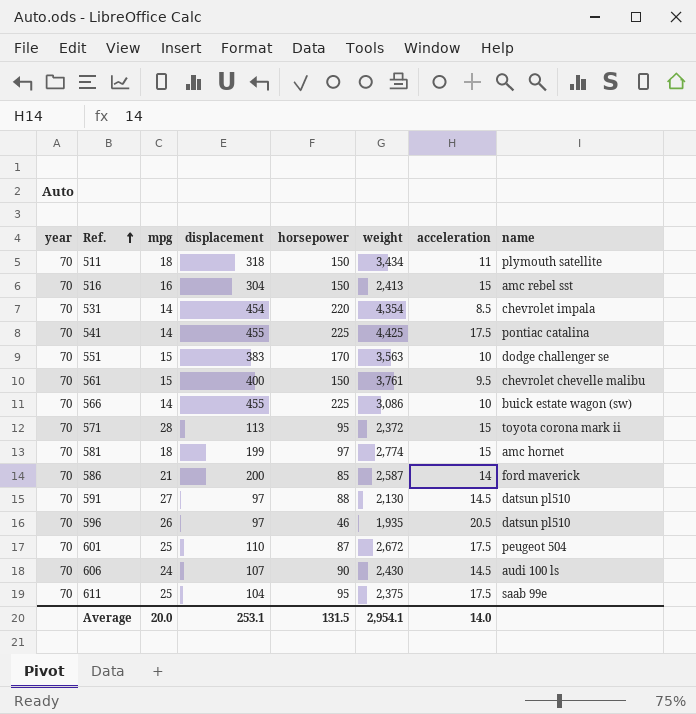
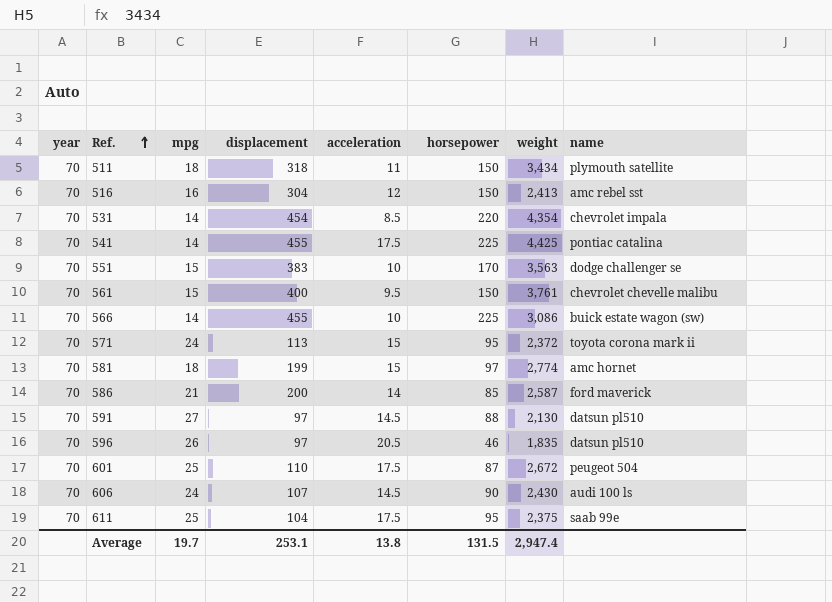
column acceleration | position: 7 -> 5
516 | acceleration: 15 -> 12
571 | mpg: 28 -> 24
596 | weight: 1,935 -> 1,835
Average | mpg: 20.0 -> 19.7
Average | acceleration: 14.0 -> 13.8
Average | weight: 2,954.1 -> 2,947.4

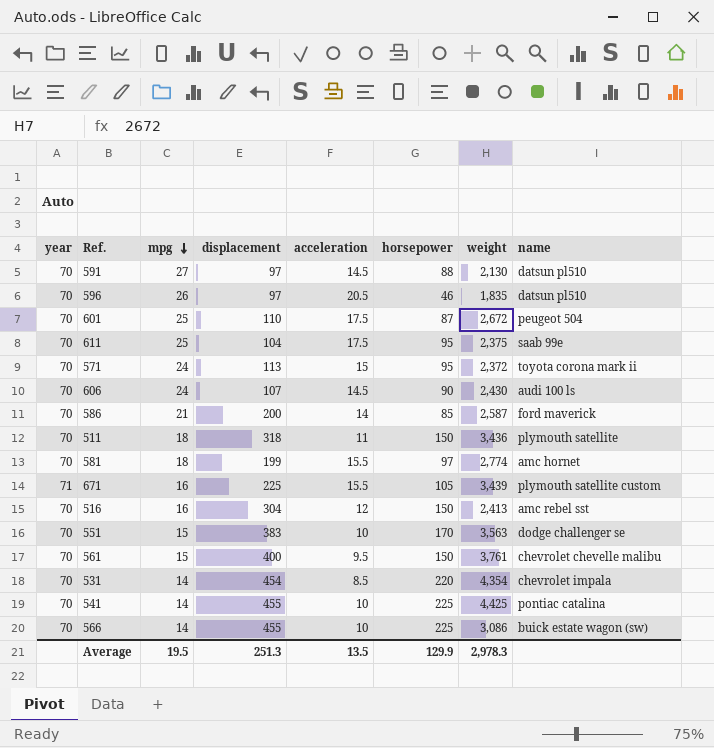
row order: Ref. ascending -> mpg descending
511 | weight: 3,434 -> 3,436
581 | acceleration: 15 -> 15.5
row 671: none -> 71 | 16 | 225 | 15.5 | 105 | 3,439 | plymouth satellite custom
541 | acceleration: 17.5 -> 10
Average | mpg: 19.7 -> 19.5
Average | displacement: 253.1 -> 251.3
Average | acceleration: 13.8 -> 13.5
Average | horsepower: 131.5 -> 129.9
Average | weight: 2,947.4 -> 2,978.3

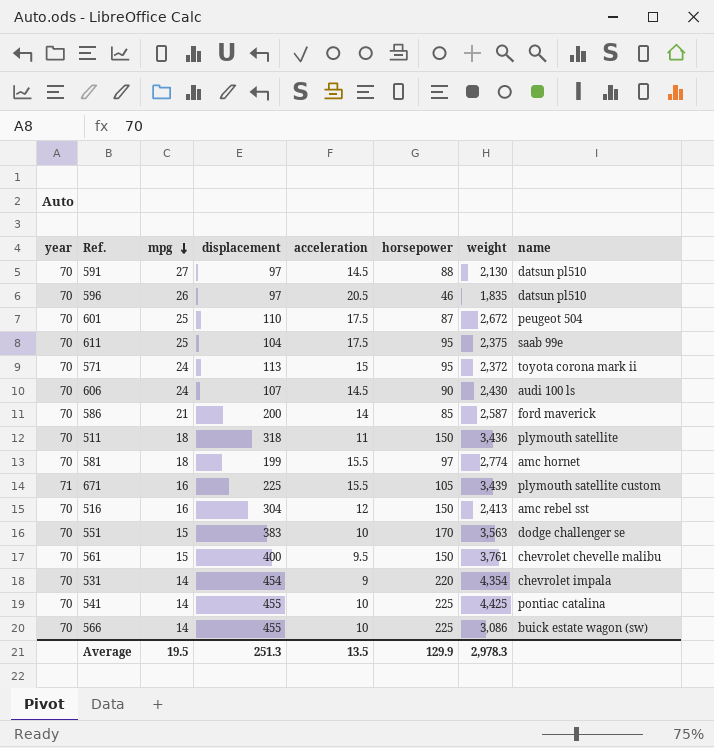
531 | acceleration: 8.5 -> 9

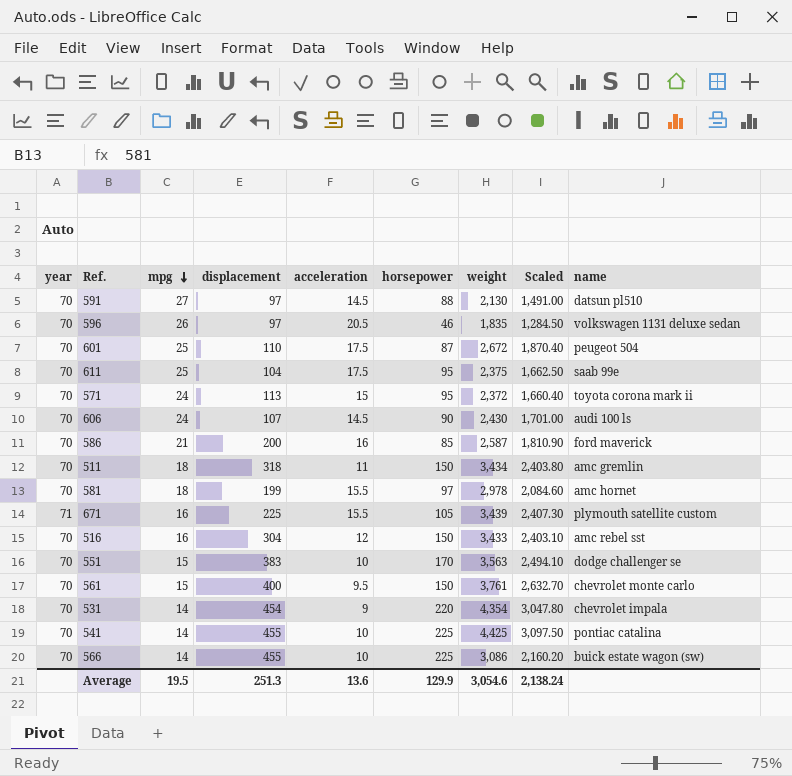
column Scaled | formula: none -> [weight] * 0.7
596 | name: datsun pl510 -> volkswagen 1131 deluxe sedan
586 | acceleration: 14 -> 16
511 | weight: 3,436 -> 3,434
511 | name: plymouth satellite -> amc gremlin
581 | weight: 2,774 -> 2,978
516 | weight: 2,413 -> 3,433
561 | name: chevrolet chevelle malibu -> chevrolet monte carlo
Average | acceleration: 13.5 -> 13.6
Average | weight: 2,978.3 -> 3,054.6

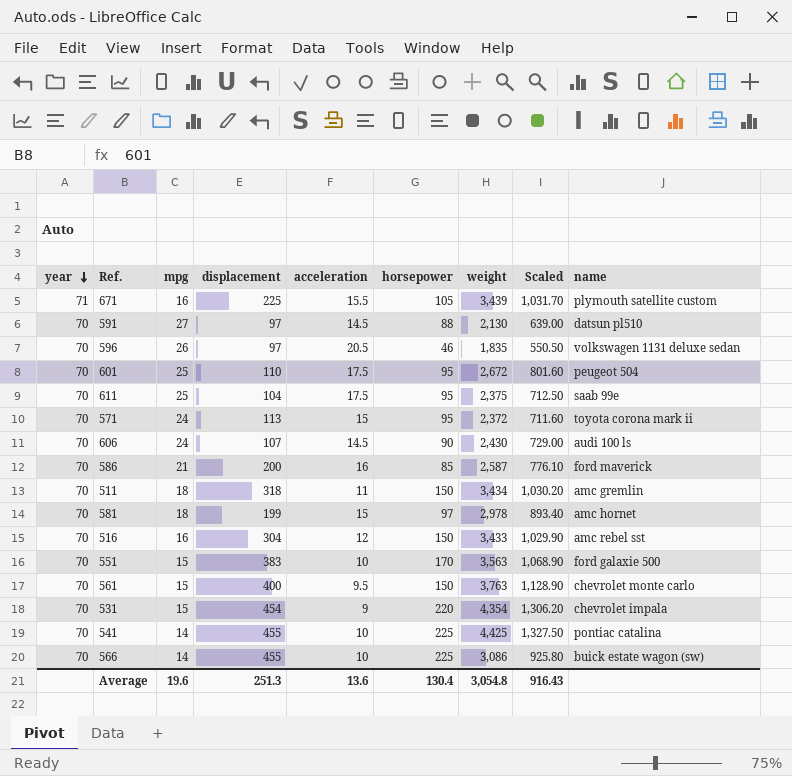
row order: mpg descending -> year descending
column Scaled | formula: [weight] * 0.7 -> [weight] * 0.3
601 | horsepower: 87 -> 95
581 | acceleration: 15.5 -> 15
551 | name: dodge challenger se -> ford galaxie 500
561 | weight: 3,761 -> 3,763
531 | mpg: 14 -> 15
Average | mpg: 19.5 -> 19.6
Average | horsepower: 129.9 -> 130.4
Average | weight: 3,054.6 -> 3,054.8
Average | Scaled: 2,138.24 -> 916.43

